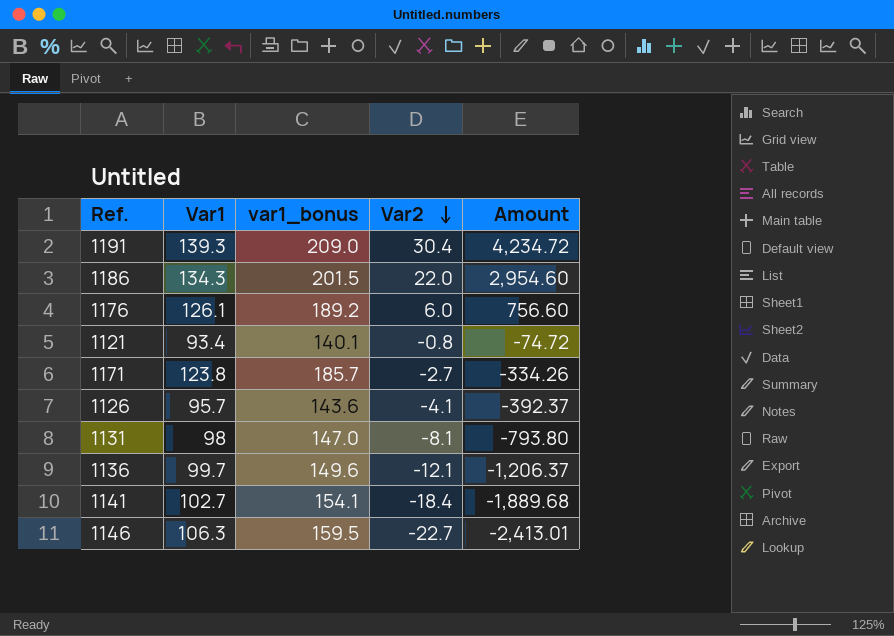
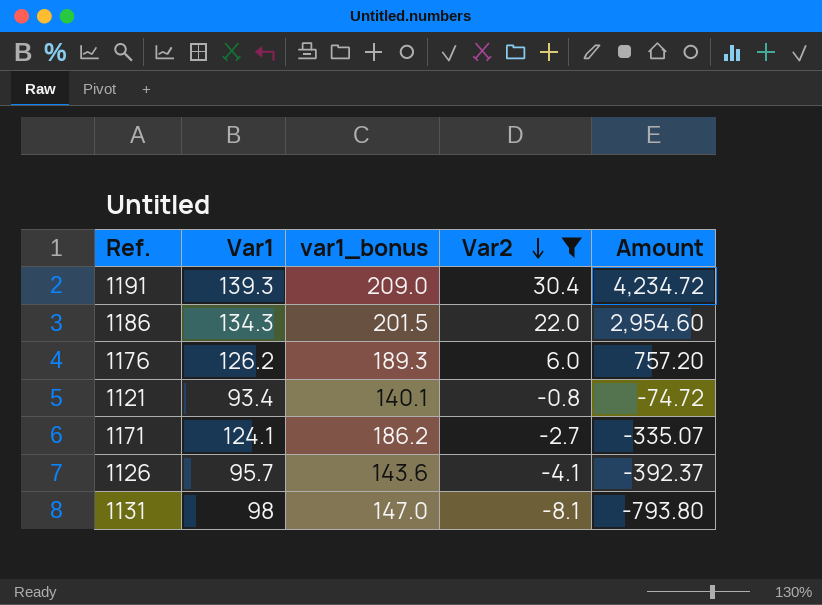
filter: none -> Var2 >= -8.1
1176 | Var1: 126.1 -> 126.2
1176 | var1_bonus: 189.2 -> 189.3
1176 | Amount: 756.60 -> 757.20
1171 | Var1: 123.8 -> 124.1
1171 | var1_bonus: 185.7 -> 186.2
1171 | Amount: -334.26 -> -335.07

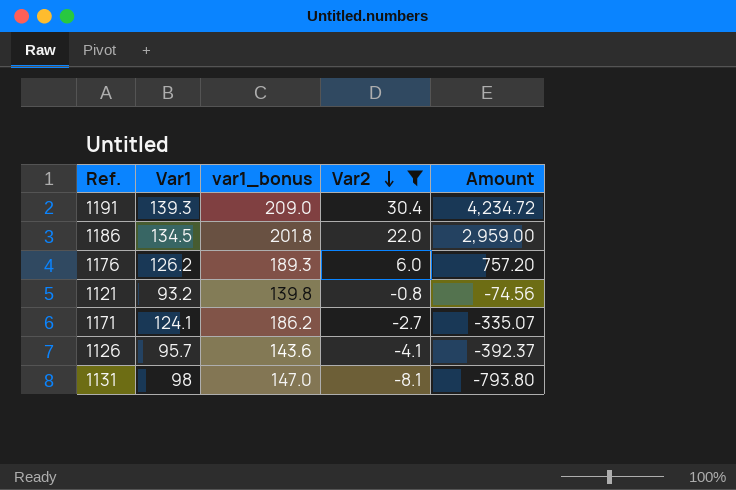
1186 | Var1: 134.3 -> 134.5
1186 | var1_bonus: 201.5 -> 201.8
1186 | Amount: 2,954.60 -> 2,959.00
1121 | Var1: 93.4 -> 93.2
1121 | var1_bonus: 140.1 -> 139.8
1121 | Amount: -74.72 -> -74.56

